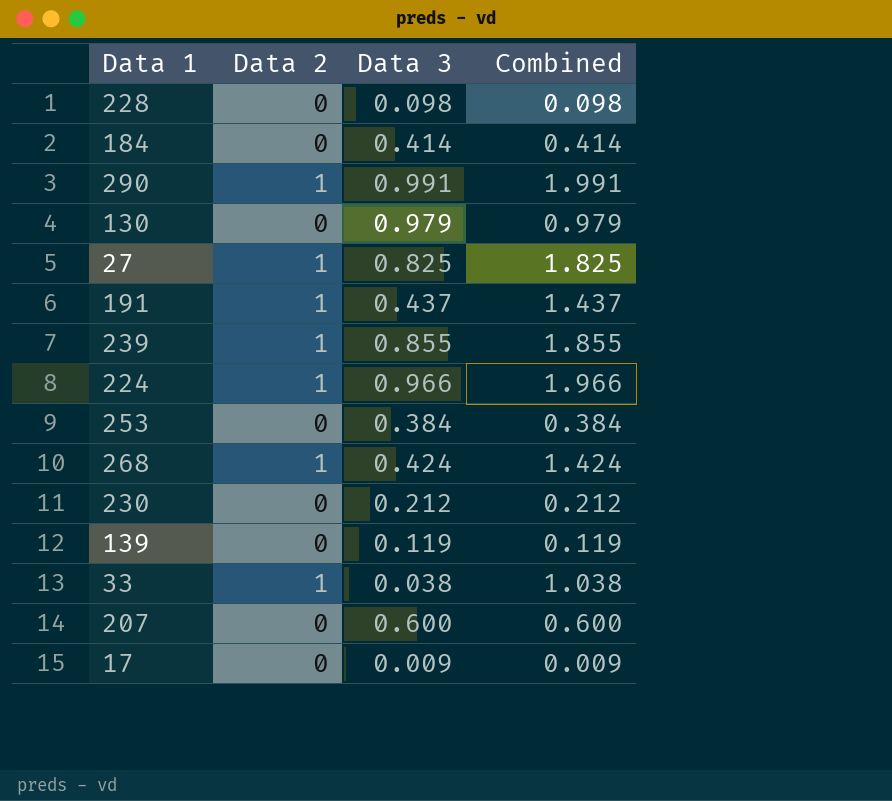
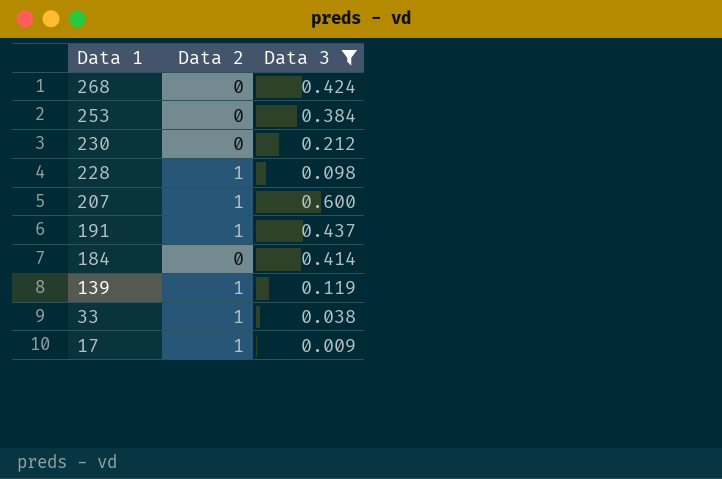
filter: none -> Data 3 <= 0.600
row order: none -> Data 1 descending
column Combined | formula: [Data 2] + [Data 3] -> none
268 | Data 2: 1 -> 0
228 | Data 2: 0 -> 1
207 | Data 2: 0 -> 1
139 | Data 2: 0 -> 1
17 | Data 2: 0 -> 1

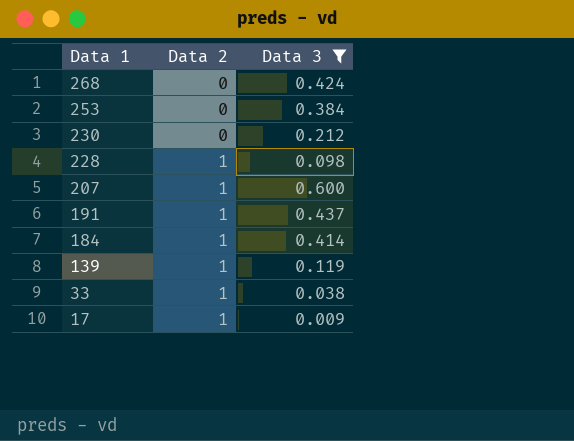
184 | Data 2: 0 -> 1

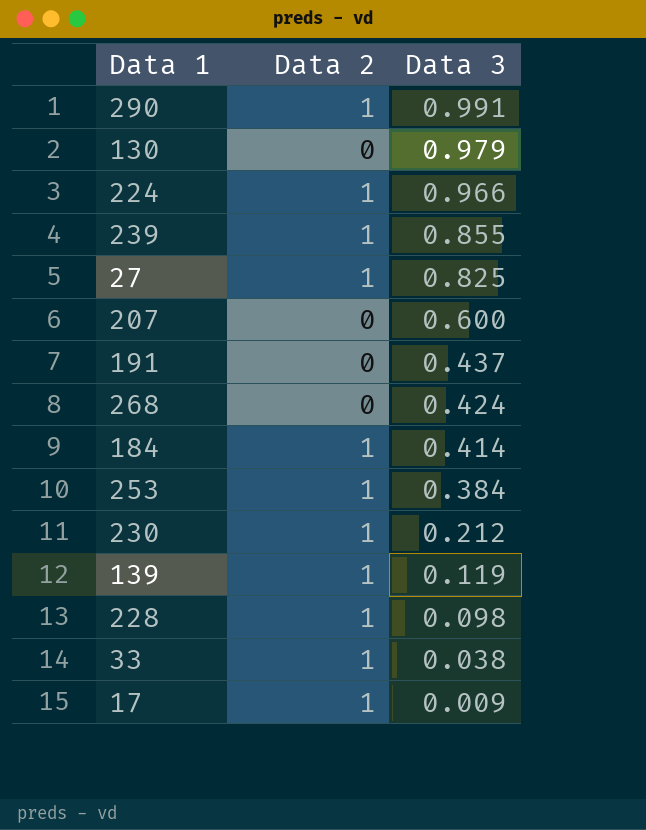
filter: Data 3 <= 0.600 -> none
row order: Data 1 descending -> Data 3 descending
207 | Data 2: 1 -> 0
191 | Data 2: 1 -> 0
253 | Data 2: 0 -> 1
230 | Data 2: 0 -> 1

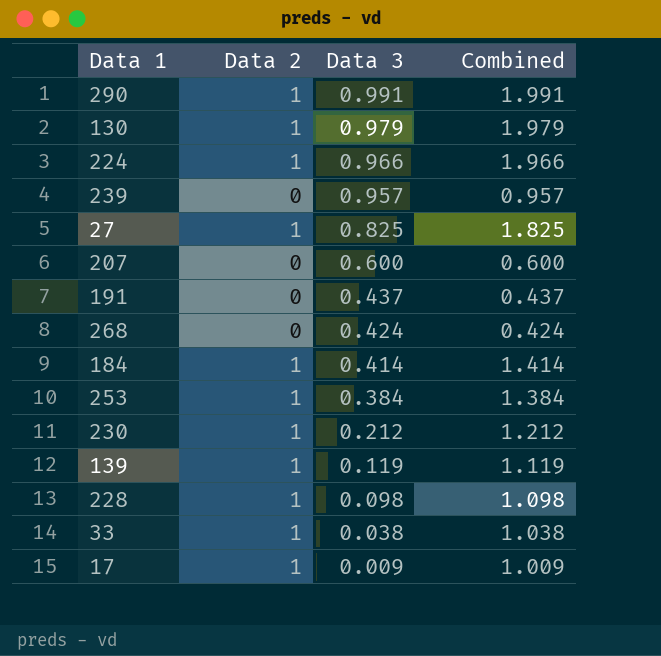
column Combined | formula: none -> [Data 2] + [Data 3]
130 | Data 2: 0 -> 1
239 | Data 2: 1 -> 0
239 | Data 3: 0.855 -> 0.957

